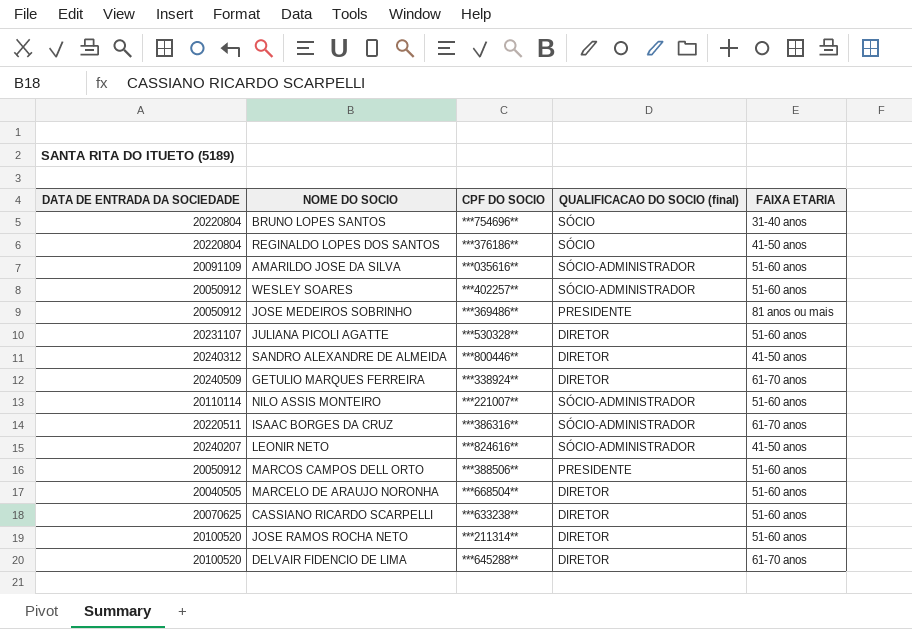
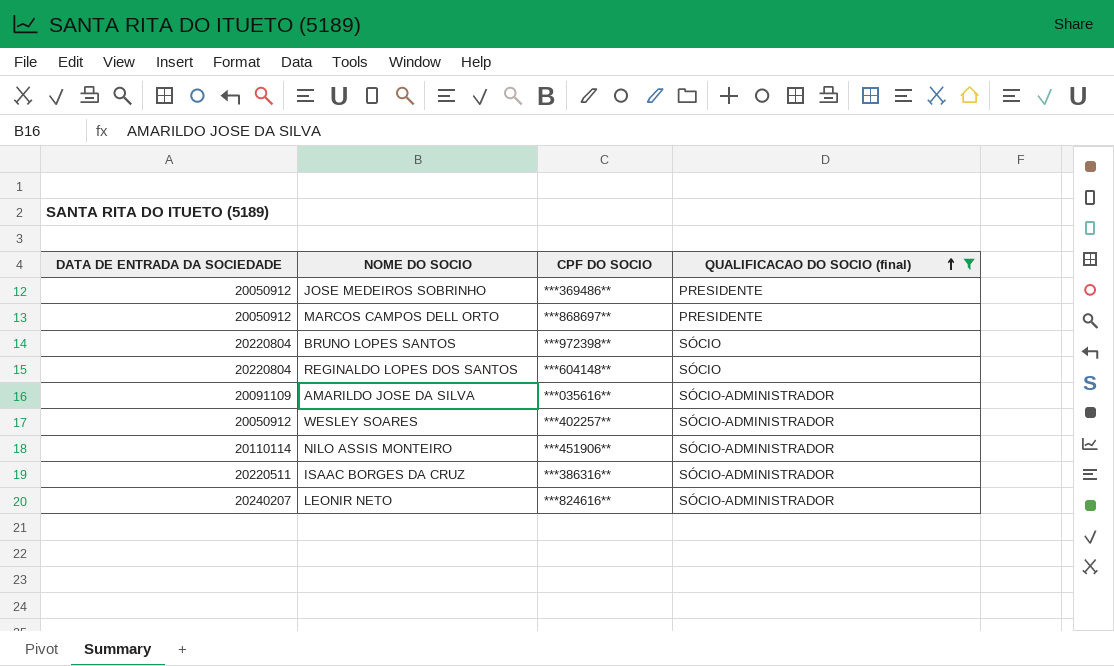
filter: none -> QUALIFICACAO DO SOCIO (final) != DIRETOR
row order: none -> QUALIFICACAO DO SOCIO (final) ascending
column FAIXA ETARIA | position: 5 -> none
MARCOS CAMPOS DELL ORTO | CPF DO SOCIO: ***388506** -> ***868697**
BRUNO LOPES SANTOS | CPF DO SOCIO: ***754696** -> ***972398**
REGINALDO LOPES DOS SANTOS | CPF DO SOCIO: ***376186** -> ***604148**
NILO ASSIS MONTEIRO | CPF DO SOCIO: ***221007** -> ***451906**

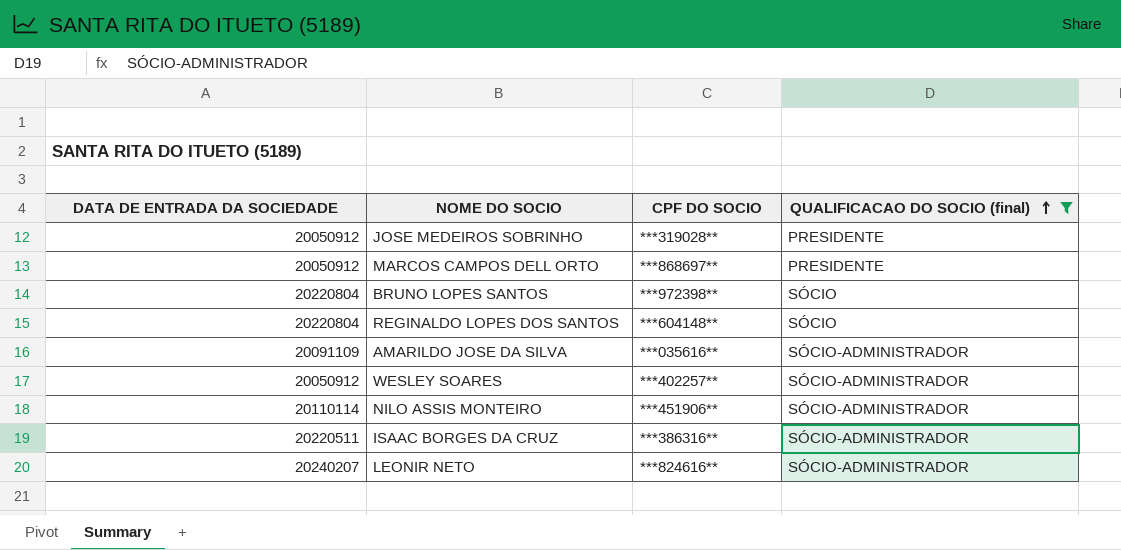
JOSE MEDEIROS SOBRINHO | CPF DO SOCIO: ***369486** -> ***319028**

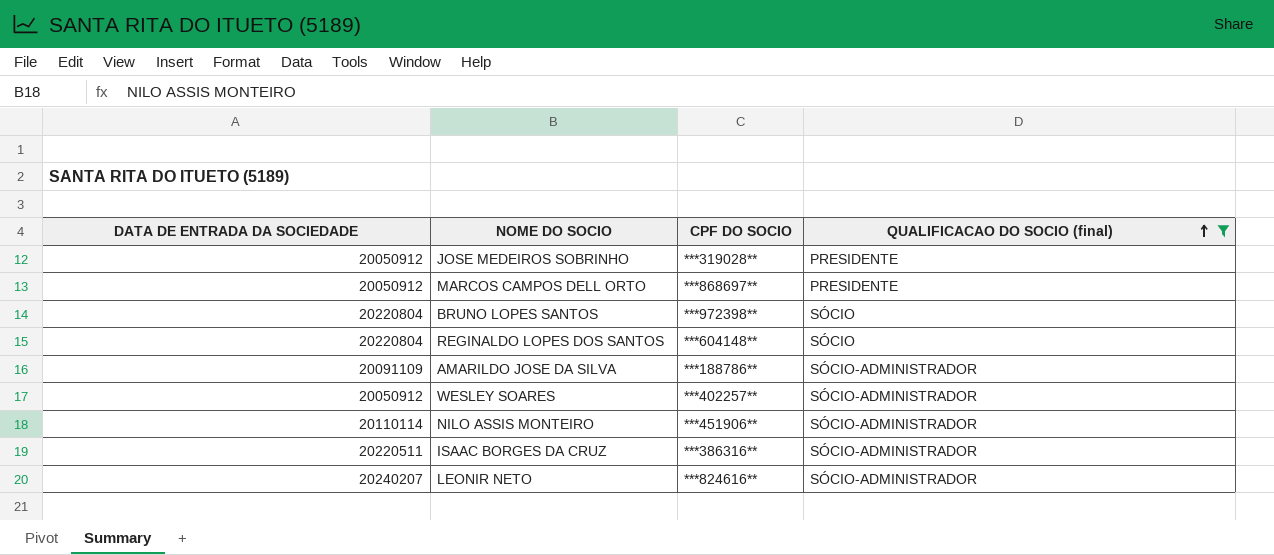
AMARILDO JOSE DA SILVA | CPF DO SOCIO: ***035616** -> ***188786**

